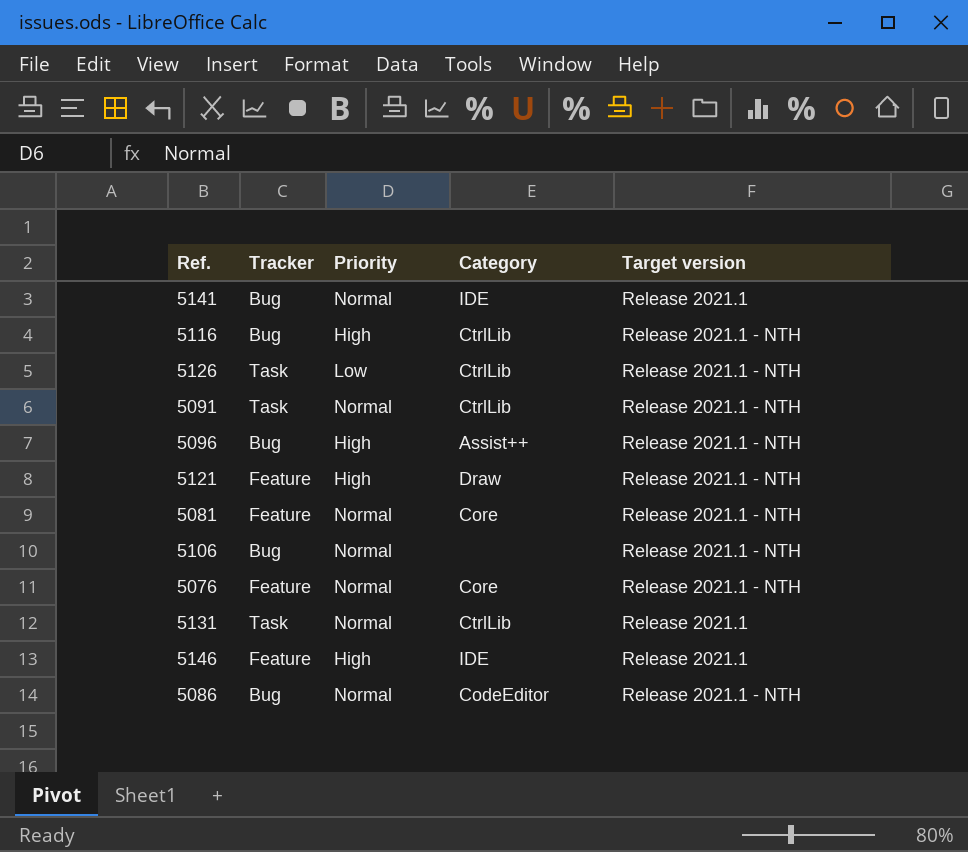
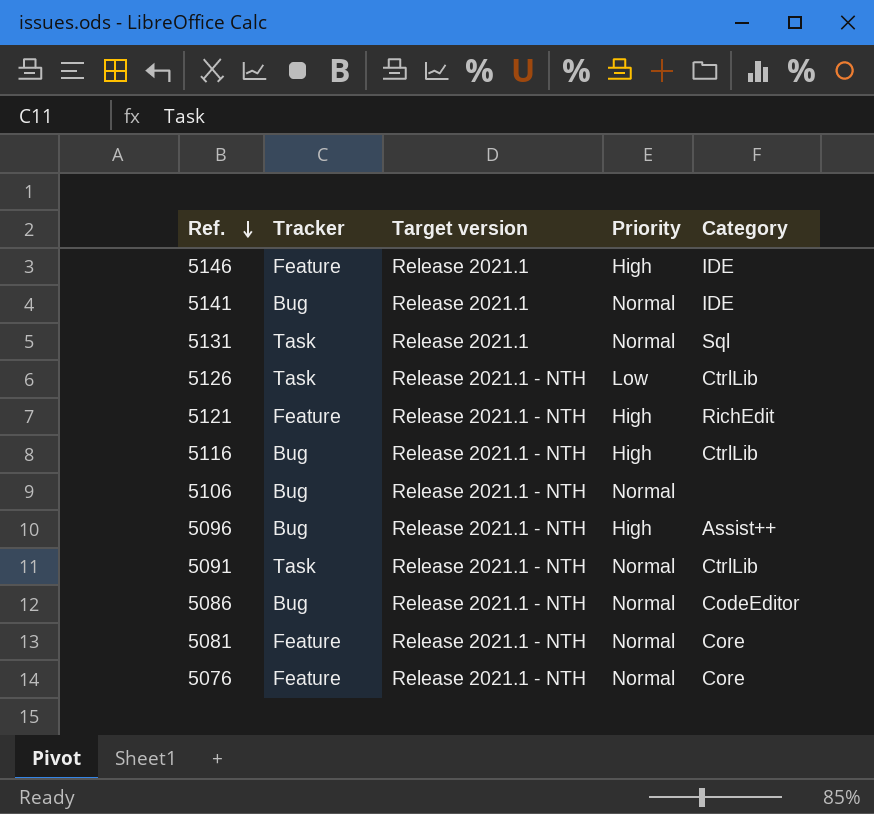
row order: none -> Ref. descending
column Target version | position: 5 -> 3
5131 | Category: CtrlLib -> Sql
5121 | Category: Draw -> RichEdit

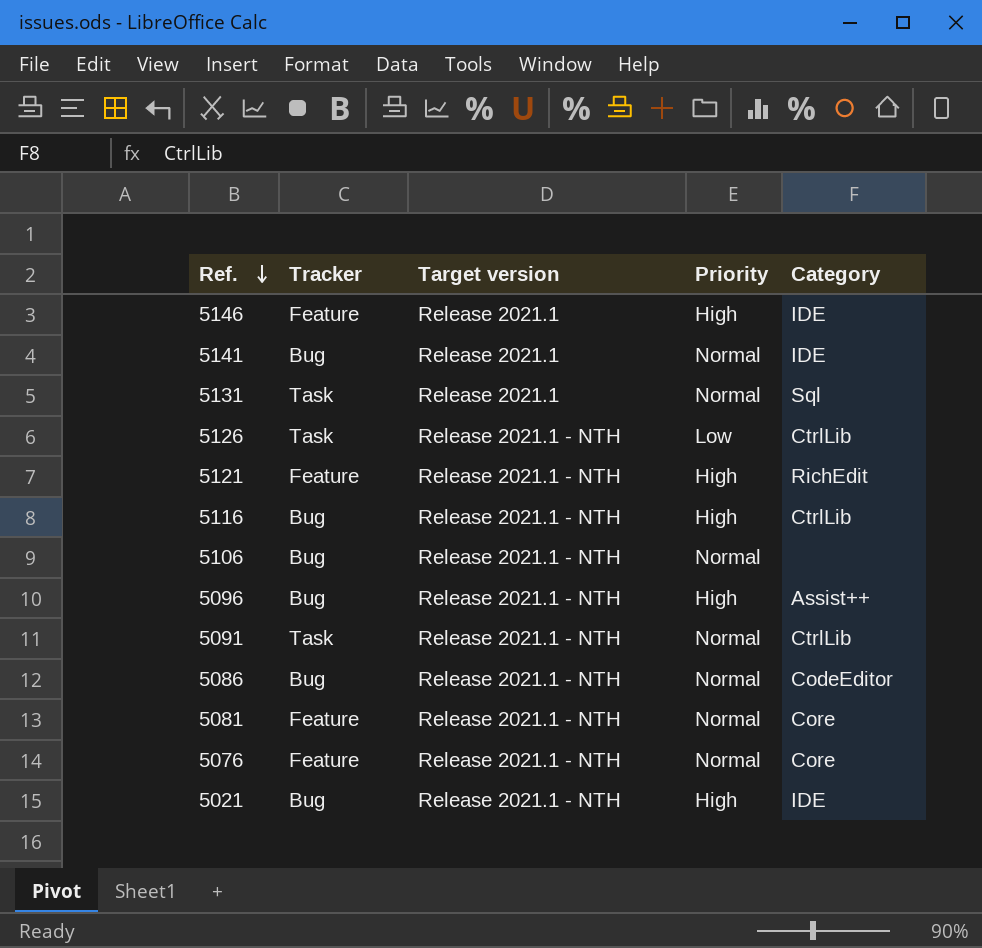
row 5021: none -> Bug | Release 2021.1 - NTH | High | IDE

